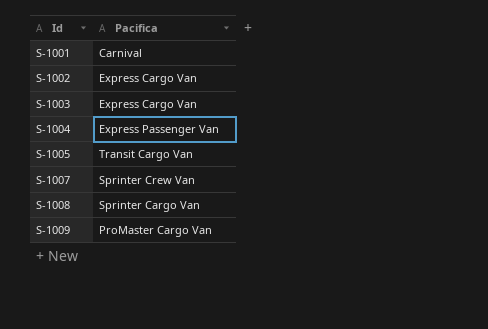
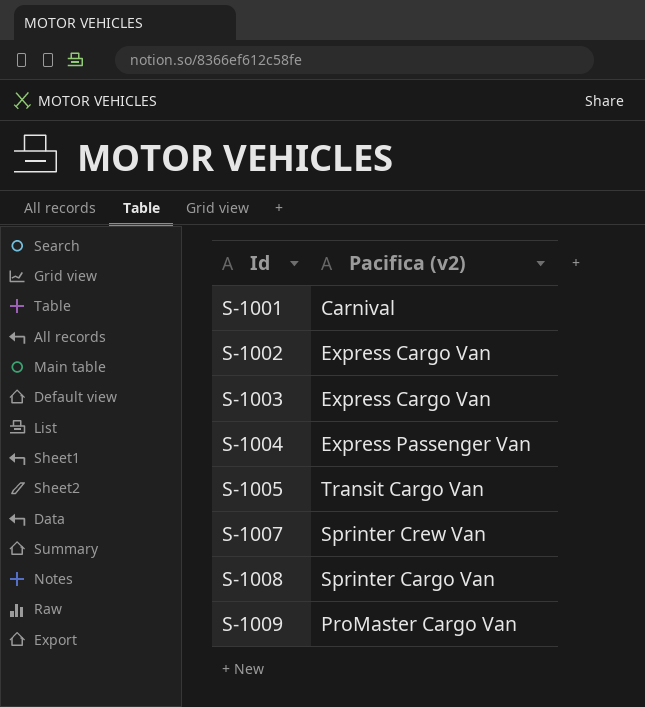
column name: Pacifica -> Pacifica (v2)

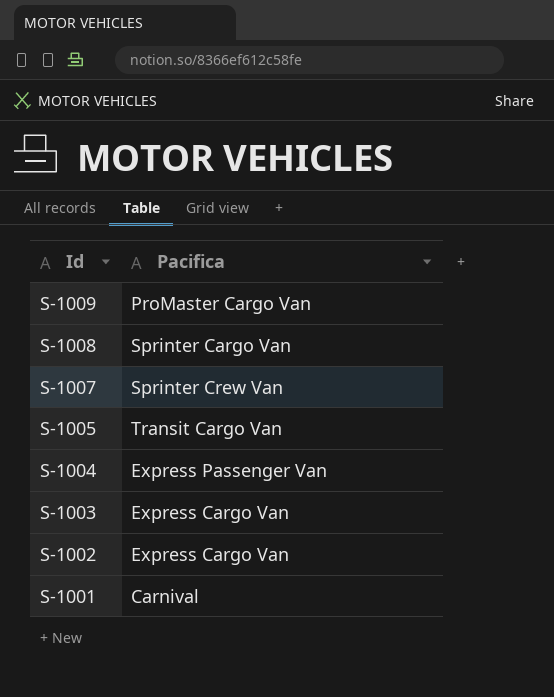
row order: Id ascending -> Id descending
column name: Pacifica (v2) -> Pacifica

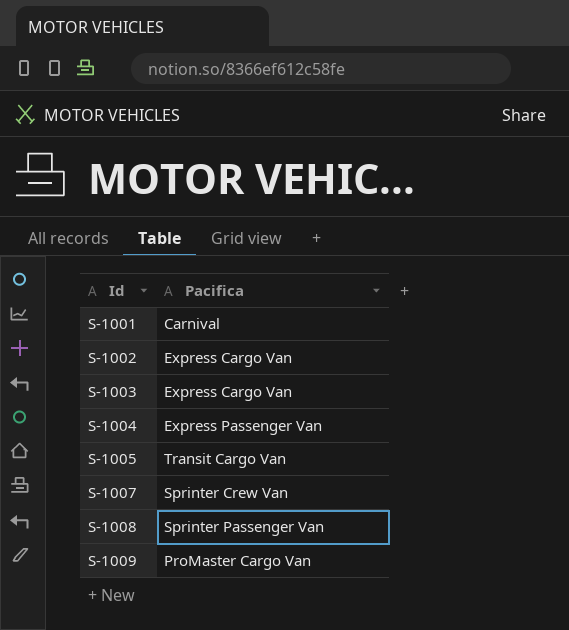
row order: Id descending -> Id ascending
S-1008 | Pacifica: Sprinter Cargo Van -> Sprinter Passenger Van

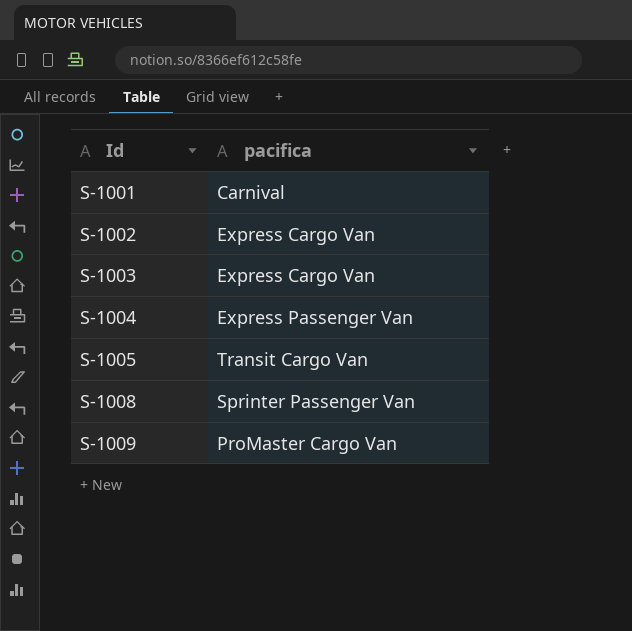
column name: Pacifica -> pacifica
row S-1007: Sprinter Crew Van -> none

